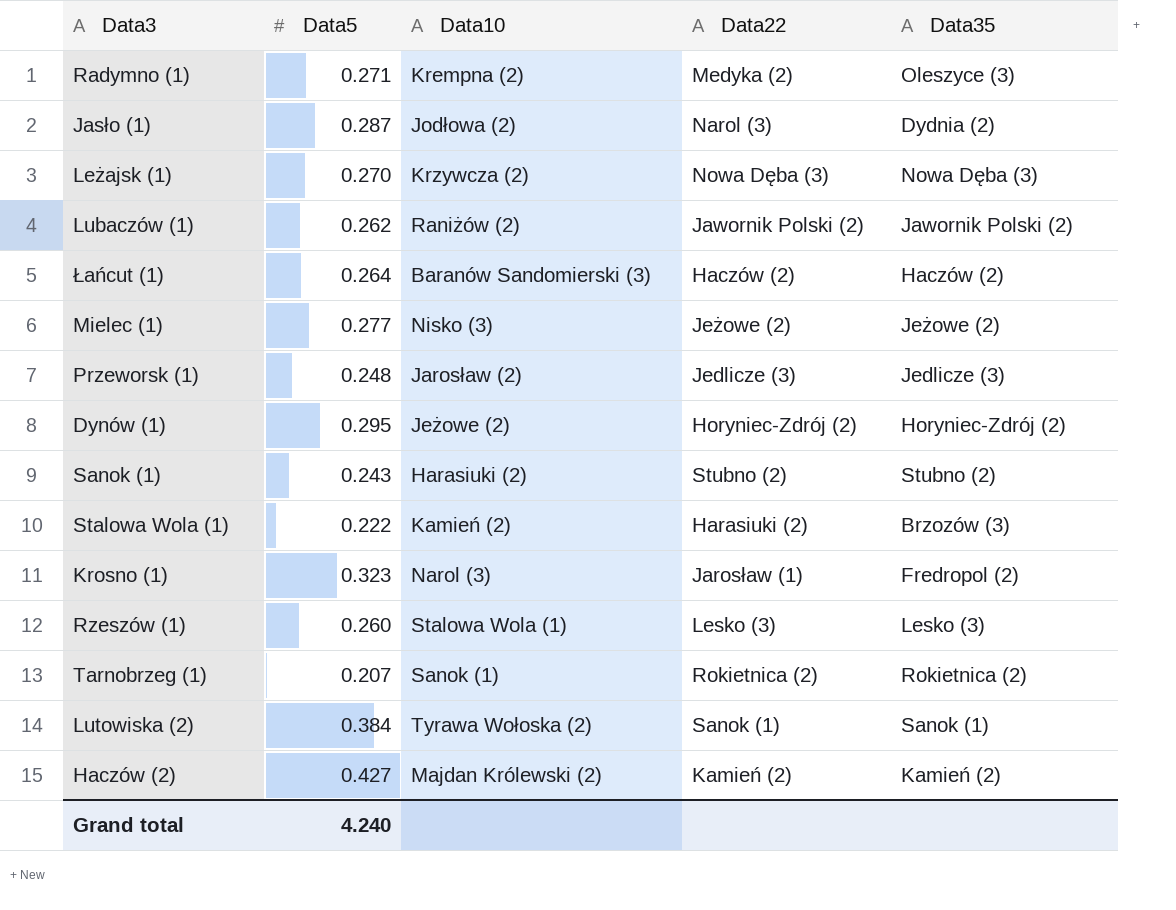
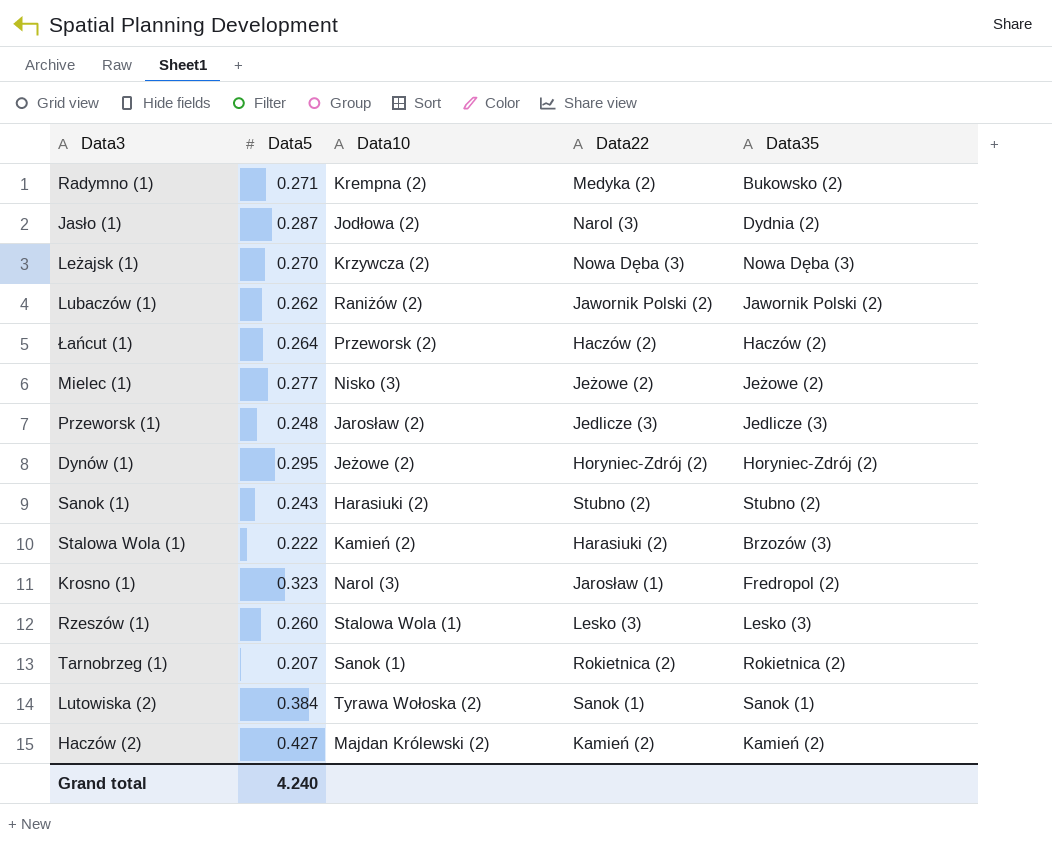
Radymno (1) | Data35: Oleszyce (3) -> Bukowsko (2)
Łańcut (1) | Data10: Baranów Sandomierski (3) -> Przeworsk (2)

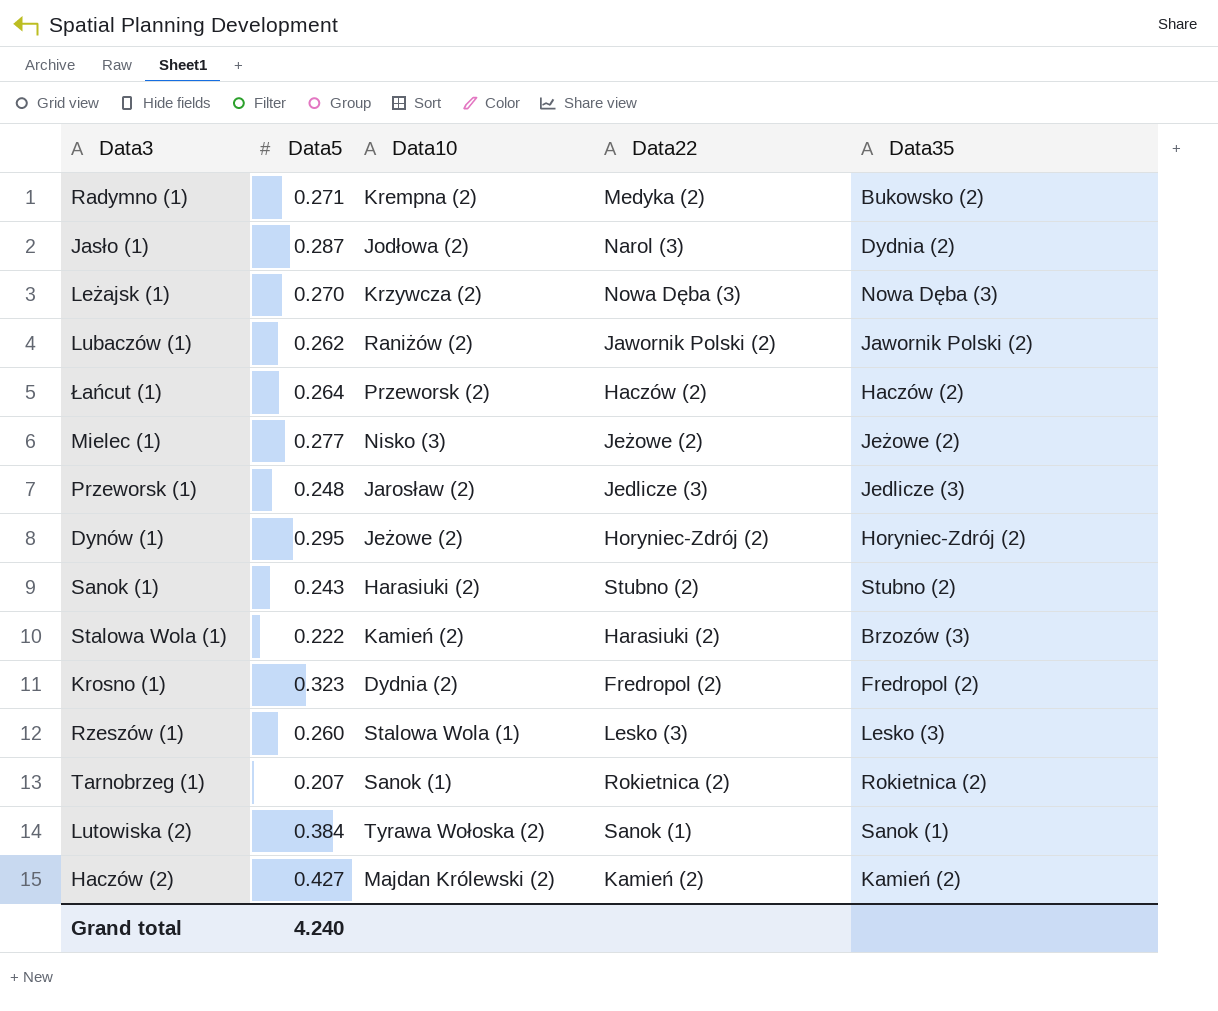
Krosno (1) | Data10: Narol (3) -> Dydnia (2)
Krosno (1) | Data22: Jarosław (1) -> Fredropol (2)

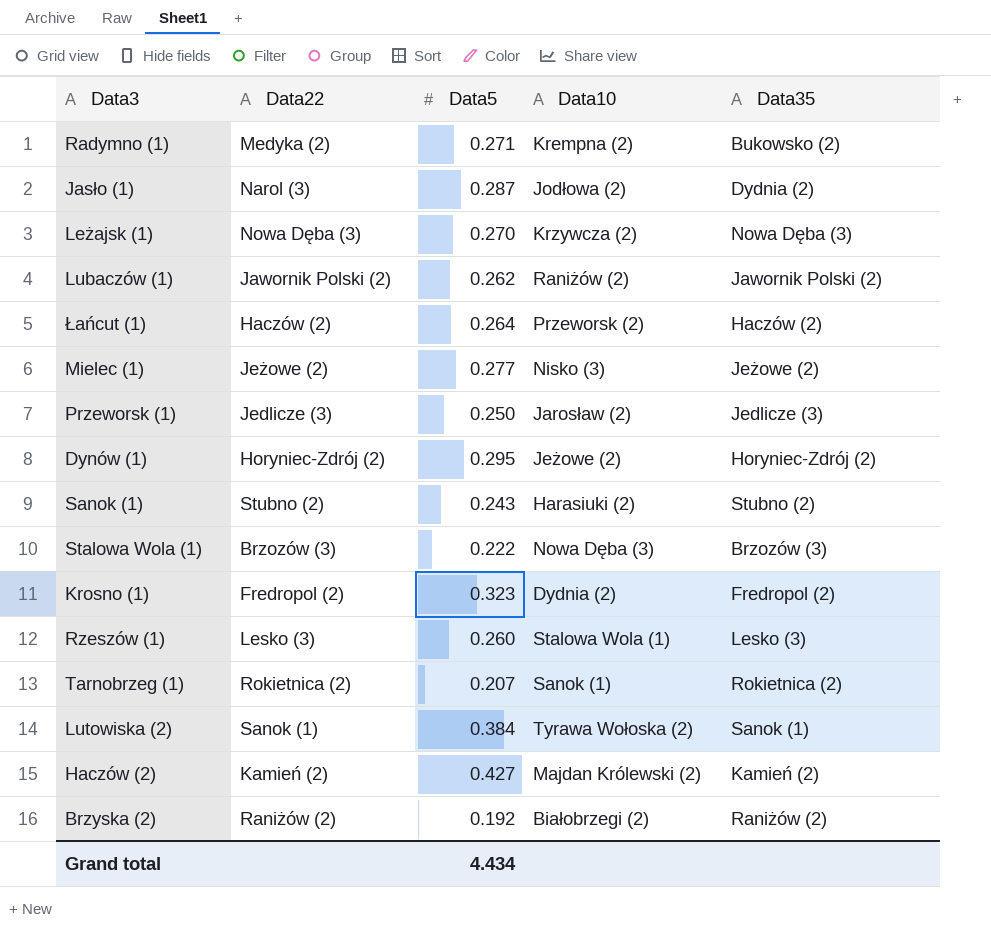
column Data22 | position: 4 -> 2
Przeworsk (1) | Data5: 0.248 -> 0.250
Stalowa Wola (1) | Data22: Harasiuki (2) -> Brzozów (3)
Stalowa Wola (1) | Data10: Kamień (2) -> Nowa Dęba (3)
row Brzyska (2): none -> Raniżów (2) | 0.192 | Białobrzegi (2) | Raniżów (2)
Grand total | Data5: 4.240 -> 4.434

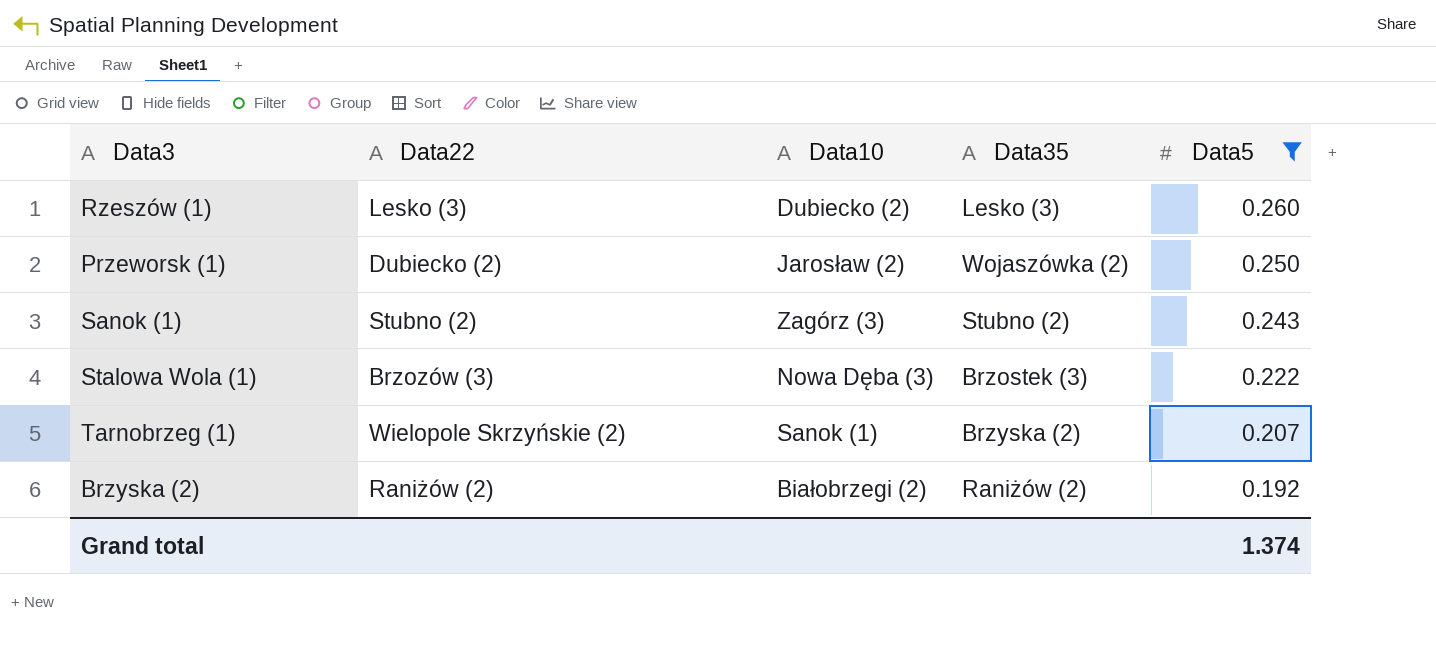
filter: none -> Data5 <= 0.260
row order: none -> Data5 descending
column Data5 | position: 3 -> 5
Rzeszów (1) | Data10: Stalowa Wola (1) -> Dubiecko (2)
Przeworsk (1) | Data22: Jedlicze (3) -> Dubiecko (2)
Przeworsk (1) | Data35: Jedlicze (3) -> Wojaszówka (2)
Sanok (1) | Data10: Harasiuki (2) -> Zagórz (3)
Stalowa Wola (1) | Data35: Brzozów (3) -> Brzostek (3)
Tarnobrzeg (1) | Data22: Rokietnica (2) -> Wielopole Skrzyńskie (2)
Tarnobrzeg (1) | Data35: Rokietnica (2) -> Brzyska (2)
Grand total | Data5: 4.434 -> 1.374

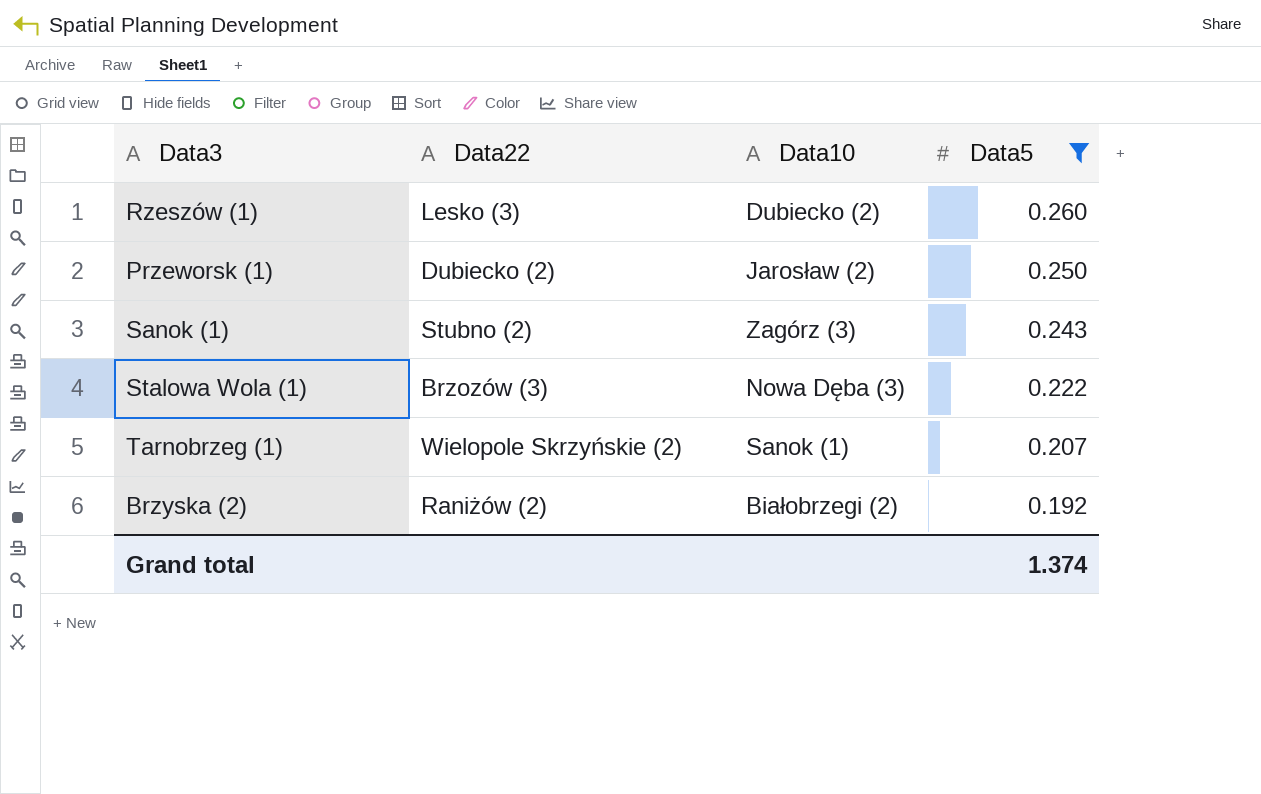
column Data35 | position: 4 -> none

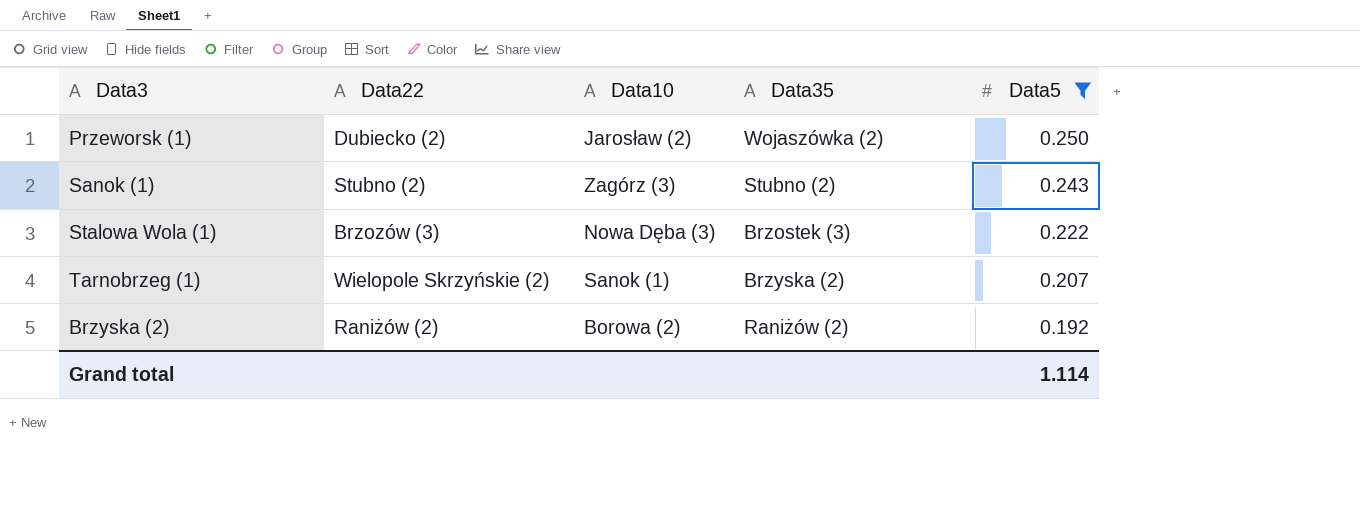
column Data35 | position: none -> 4
row Rzeszów (1): Lesko (3) | Dubiecko (2) | 0.260 -> none
Brzyska (2) | Data10: Białobrzegi (2) -> Borowa (2)
Grand total | Data5: 1.374 -> 1.114

